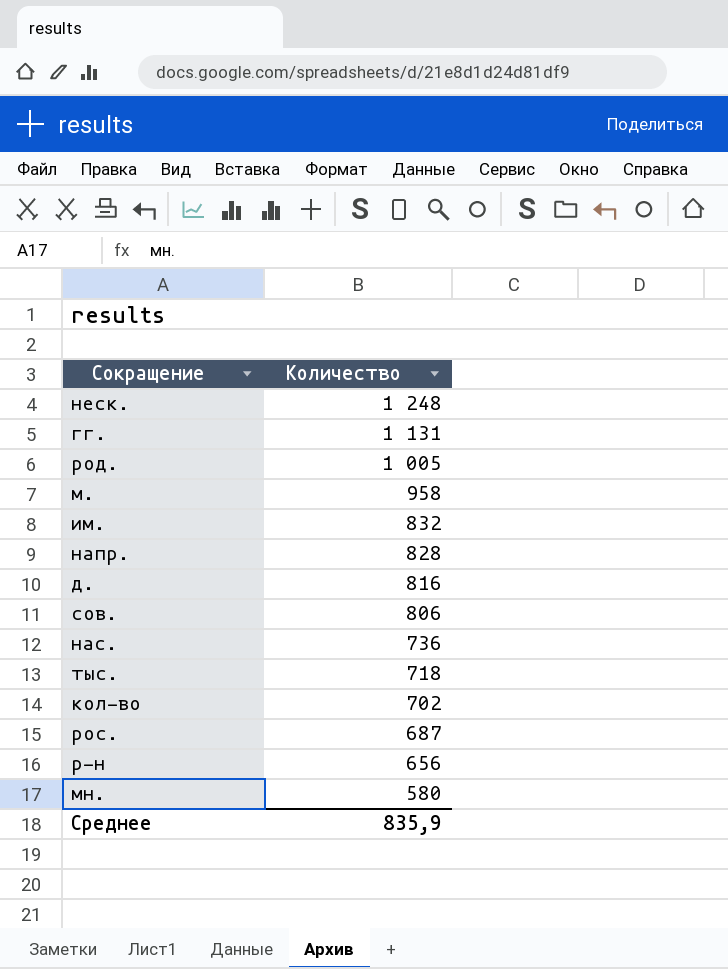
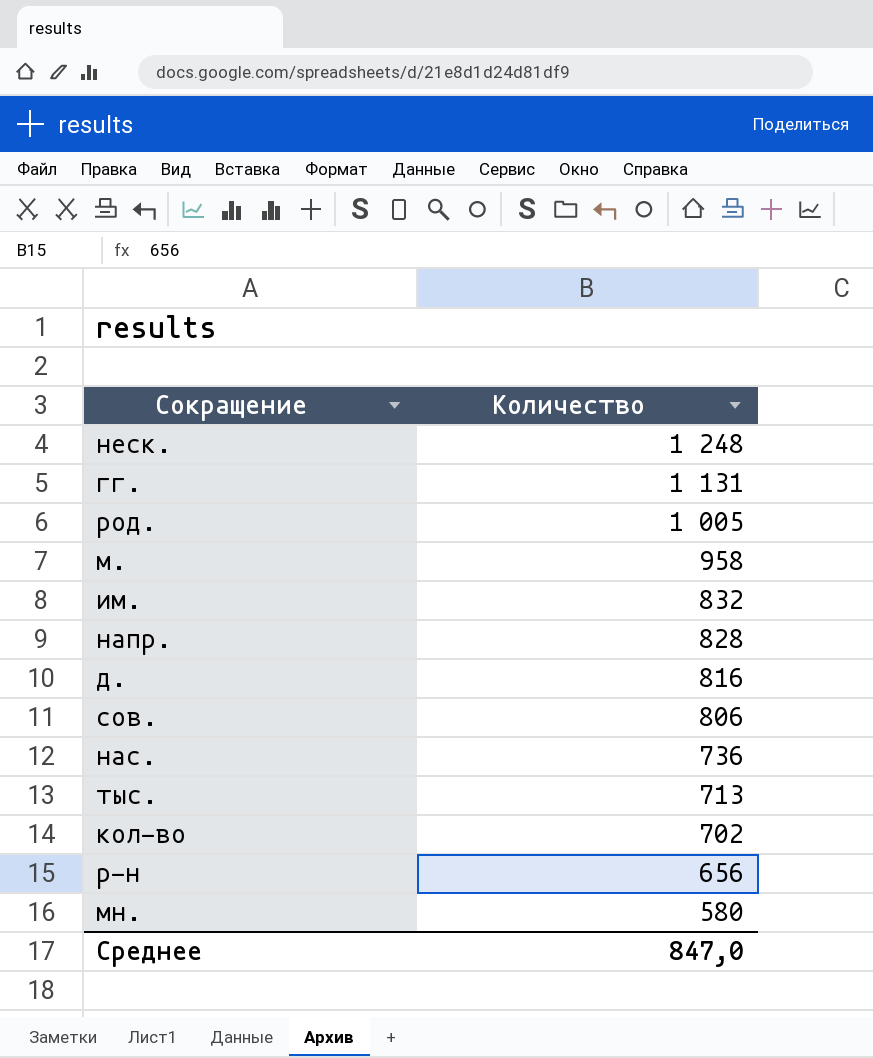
row рос.: 687 -> none
тыс. | Количество: 718 -> 713
Среднее | Количество: 835,9 -> 847,0

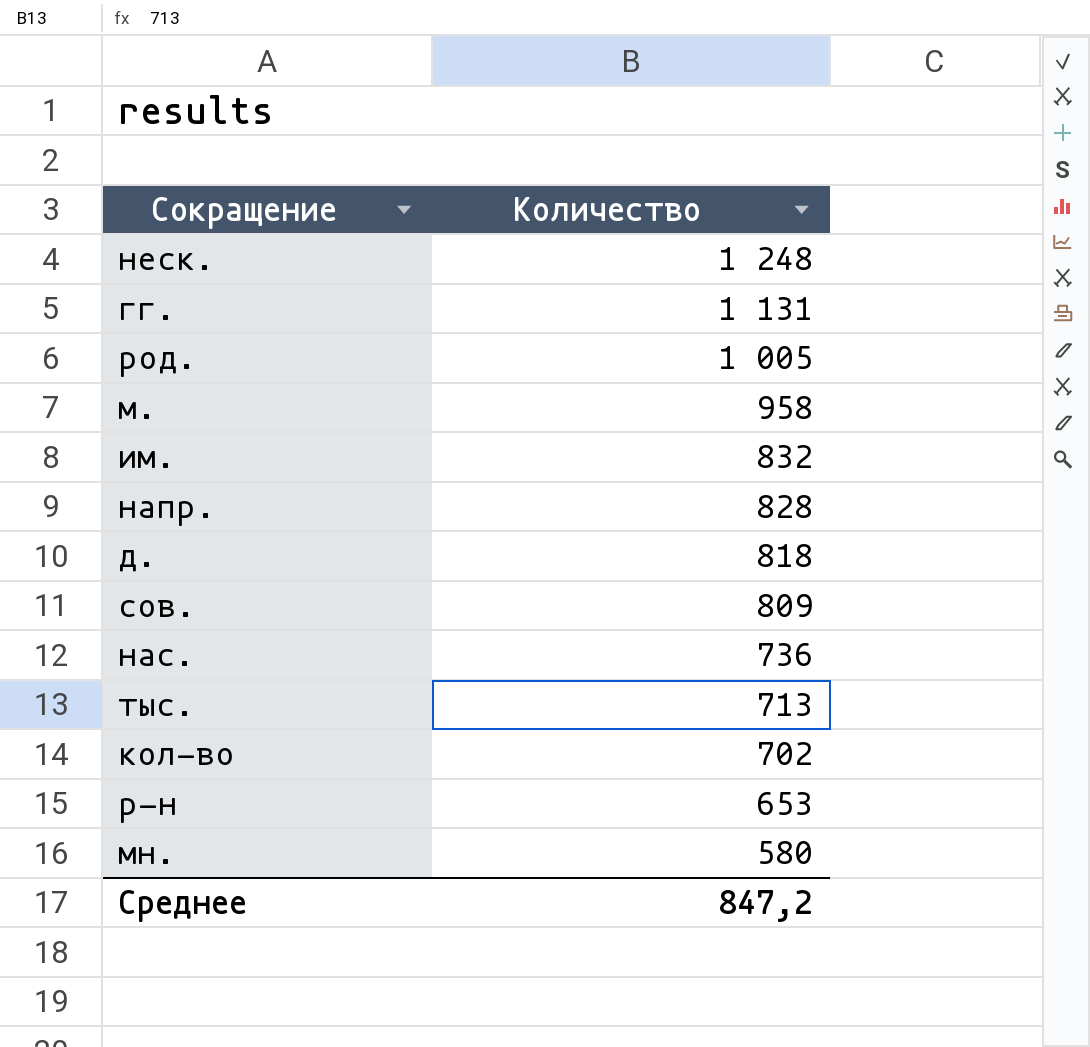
д. | Количество: 816 -> 818
сов. | Количество: 806 -> 809
р-н | Количество: 656 -> 653
Среднее | Количество: 847,0 -> 847,2

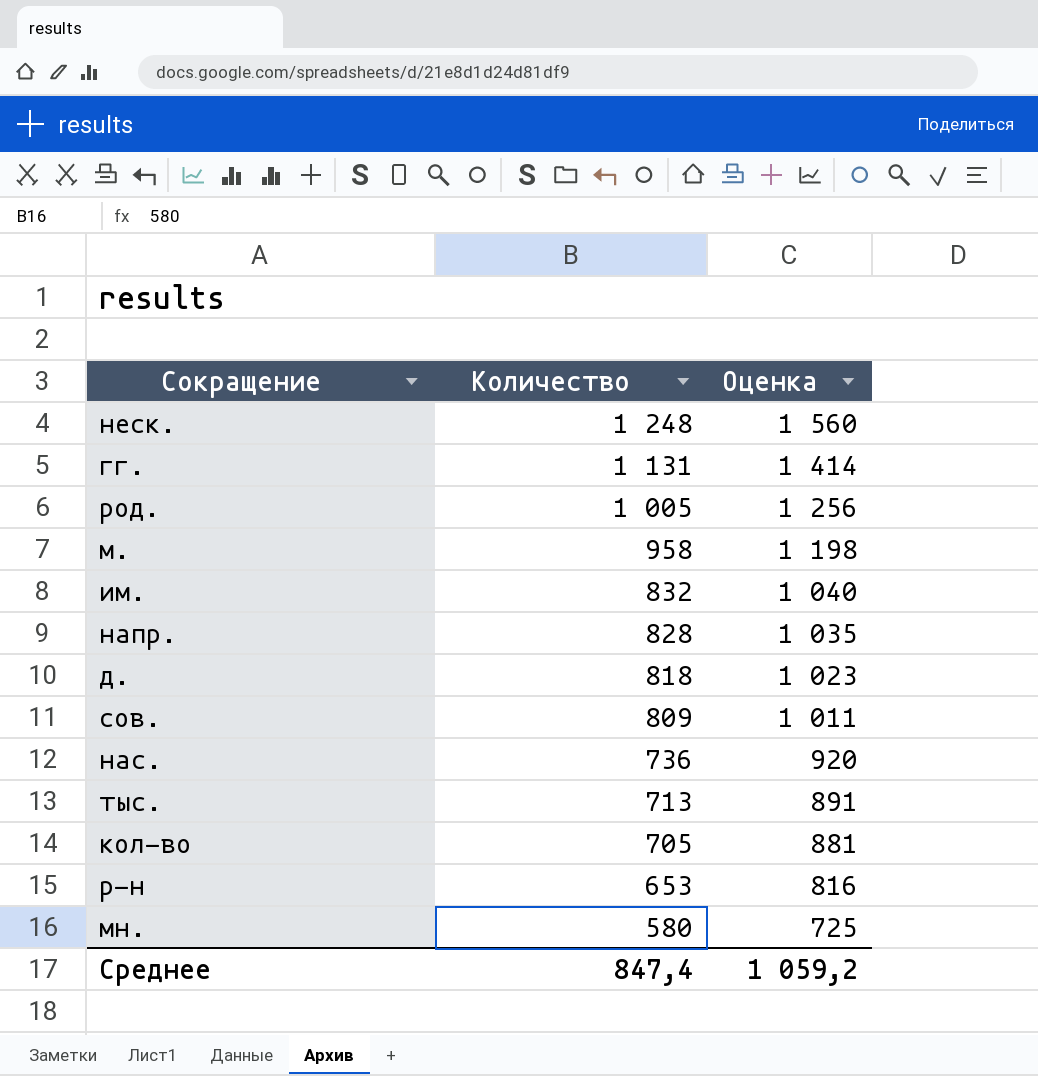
column Оценка | formula: none -> [Количество] * 1,25
кол-во | Количество: 702 -> 705
Среднее | Количество: 847,2 -> 847,4

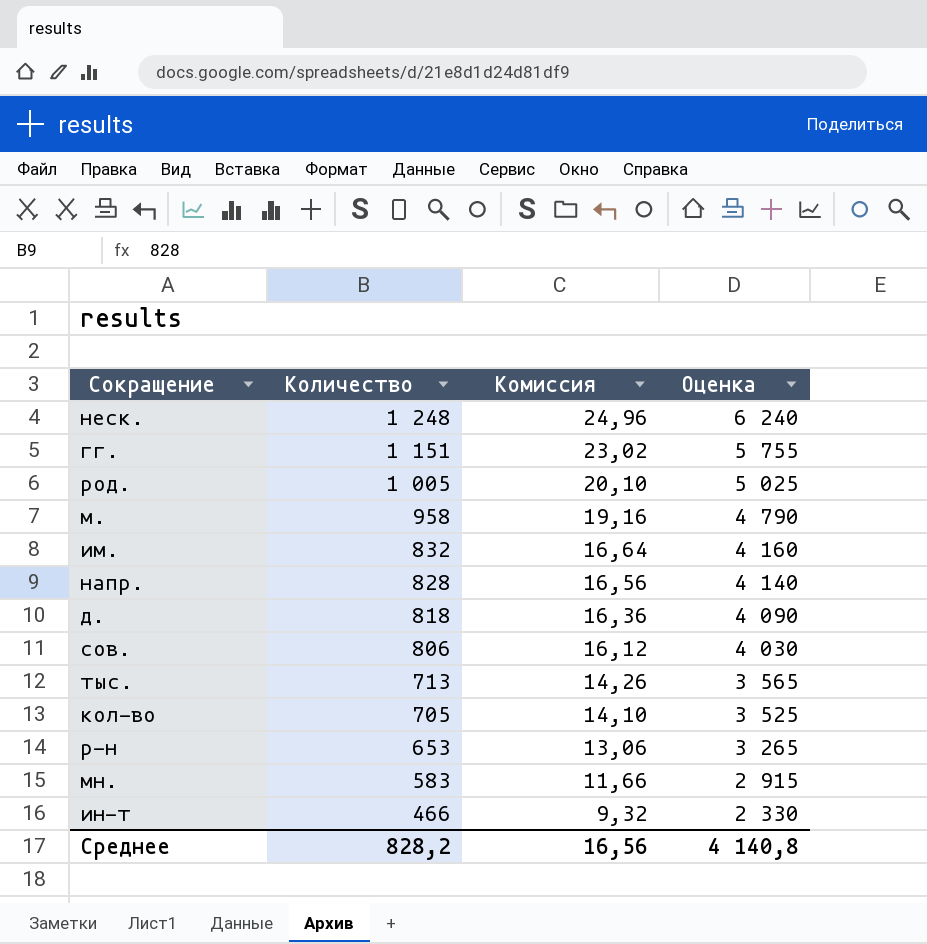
column Комиссия | formula: none -> [Количество] * 0,02
column Оценка | formula: [Количество] * 1,25 -> [Количество] * 5
row нас.: 736 | 920 -> none
гг. | Количество: 1 131 -> 1 151
сов. | Количество: 809 -> 806
мн. | Количество: 580 -> 583
row ин-т: none -> 466 | 9,32 | 2 330
Среднее | Количество: 847,4 -> 828,2
Среднее | Оценка: 1 059,2 -> 4 140,8

